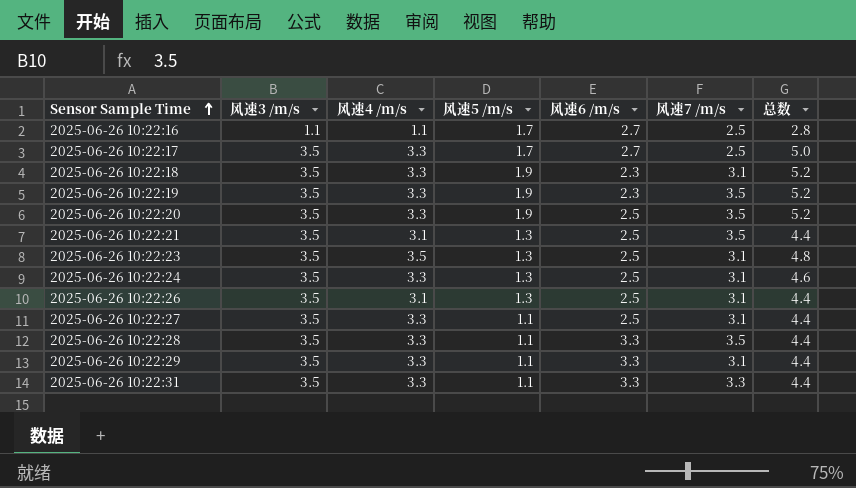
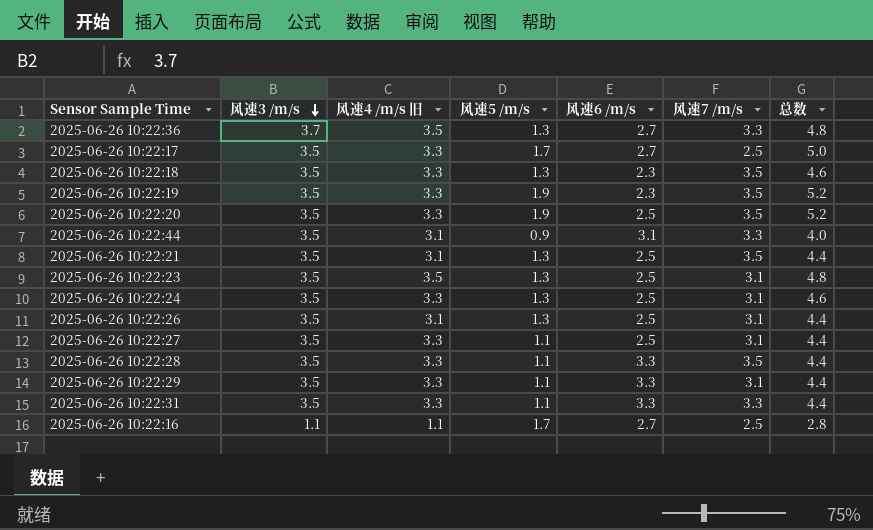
row order: Sensor Sample Time ascending -> 风速3 /m/s descending
column name: 风速4 /m/s -> 风速4 /m/s 旧
row 2025-06-26 10:22:36: none -> 3.7 | 3.5 | 1.3 | 2.7 | 3.3 | 4.8
2025-06-26 10:22:18 | 风速5 /m/s: 1.9 -> 1.3
2025-06-26 10:22:18 | 风速7 /m/s: 3.1 -> 3.5
2025-06-26 10:22:18 | 总数: 5.2 -> 4.6
row 2025-06-26 10:22:44: none -> 3.5 | 3.1 | 0.9 | 3.1 | 3.3 | 4.0

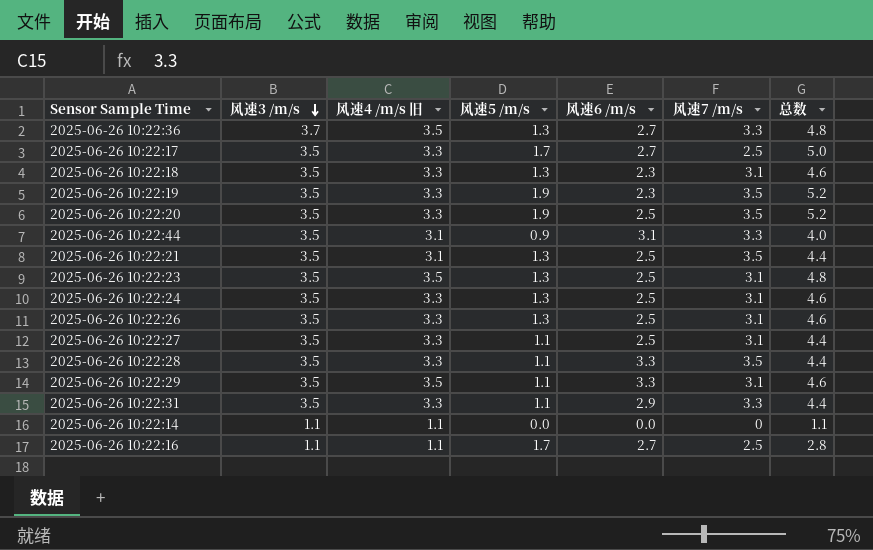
2025-06-26 10:22:18 | 风速7 /m/s: 3.5 -> 3.1
2025-06-26 10:22:26 | 风速4 /m/s 旧: 3.1 -> 3.3
2025-06-26 10:22:26 | 总数: 4.4 -> 4.6
2025-06-26 10:22:29 | 风速4 /m/s 旧: 3.3 -> 3.5
2025-06-26 10:22:29 | 总数: 4.4 -> 4.6
2025-06-26 10:22:31 | 风速6 /m/s: 3.3 -> 2.9
row 2025-06-26 10:22:14: none -> 1.1 | 1.1 | 0.0 | 0.0 | 0 | 1.1

